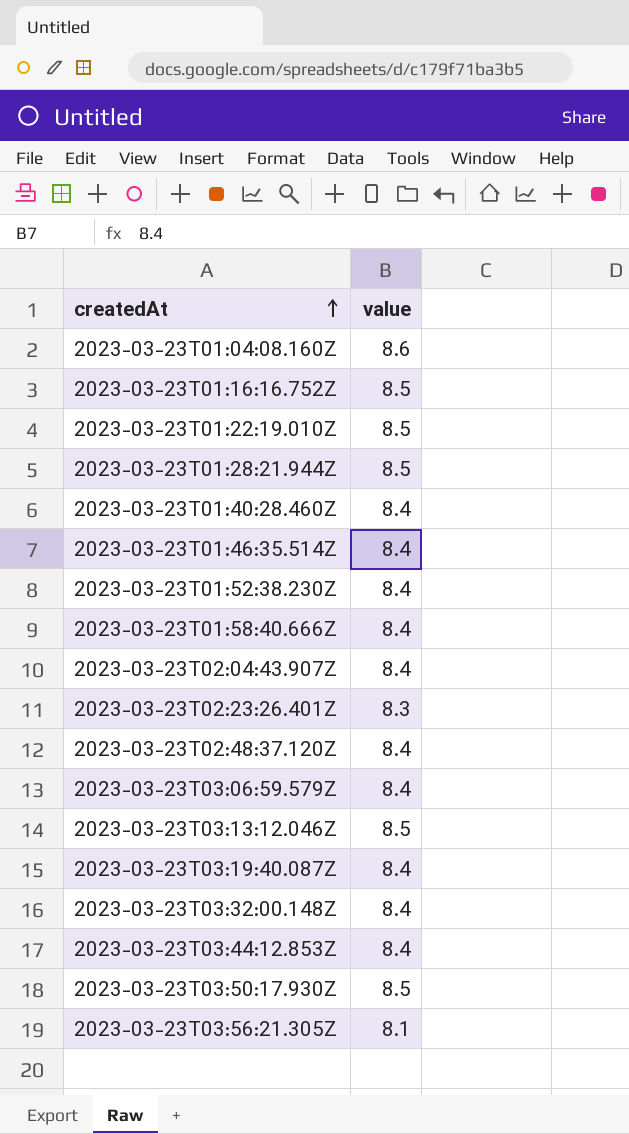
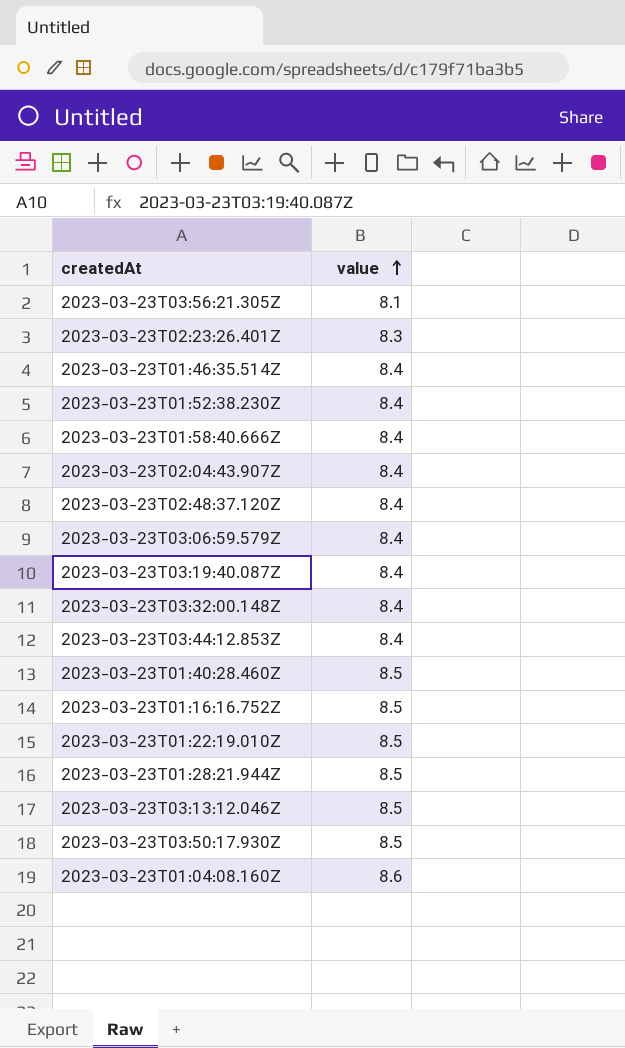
row order: createdAt ascending -> value ascending
2023-03-23T01:40:28.460Z | value: 8.4 -> 8.5

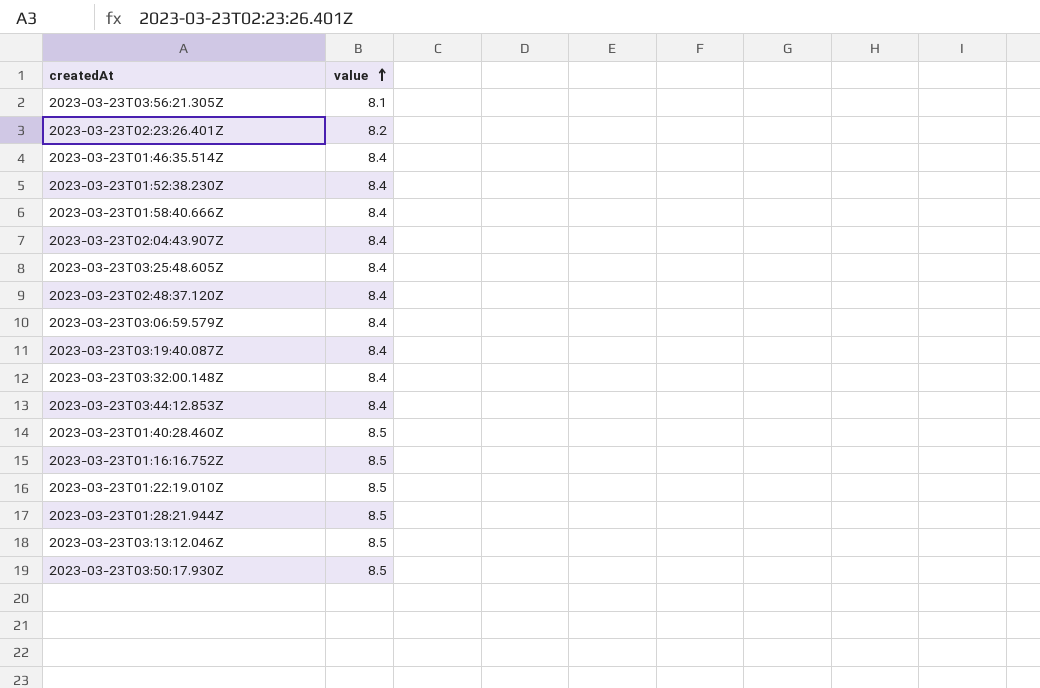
row 2023-03-23T01:04:08.160Z: 8.6 -> none
2023-03-23T02:23:26.401Z | value: 8.3 -> 8.2
row 2023-03-23T03:25:48.605Z: none -> 8.4

